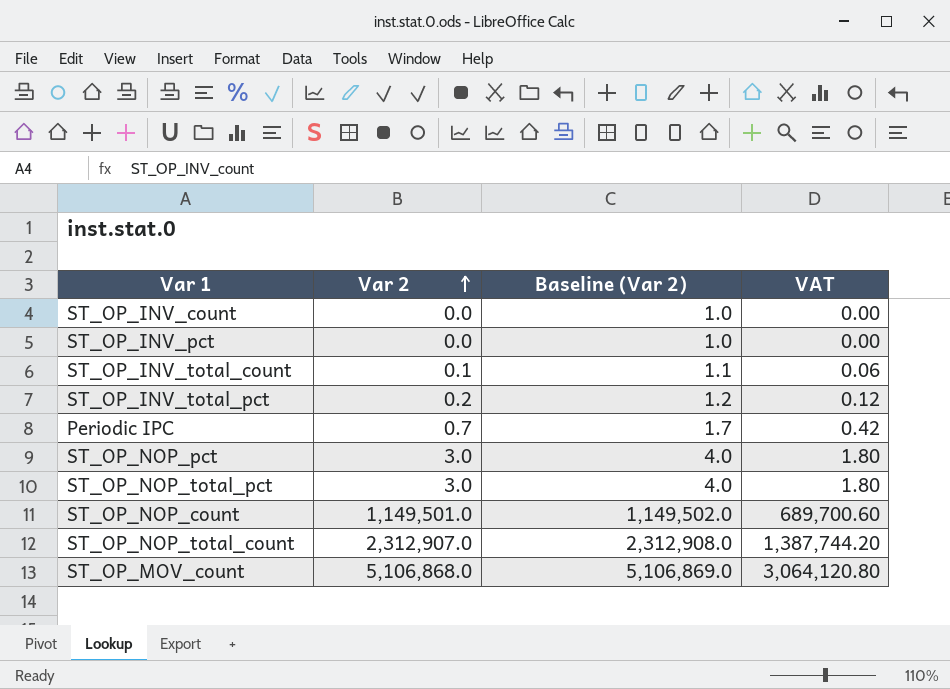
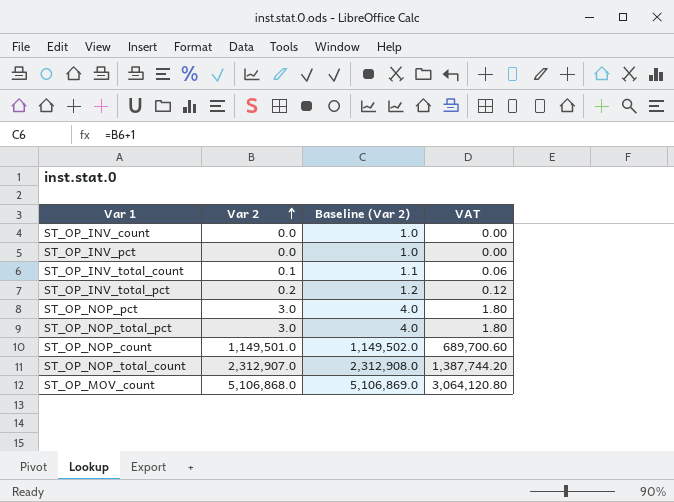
row Periodic IPC: 0.7 | 1.7 | 0.42 -> none

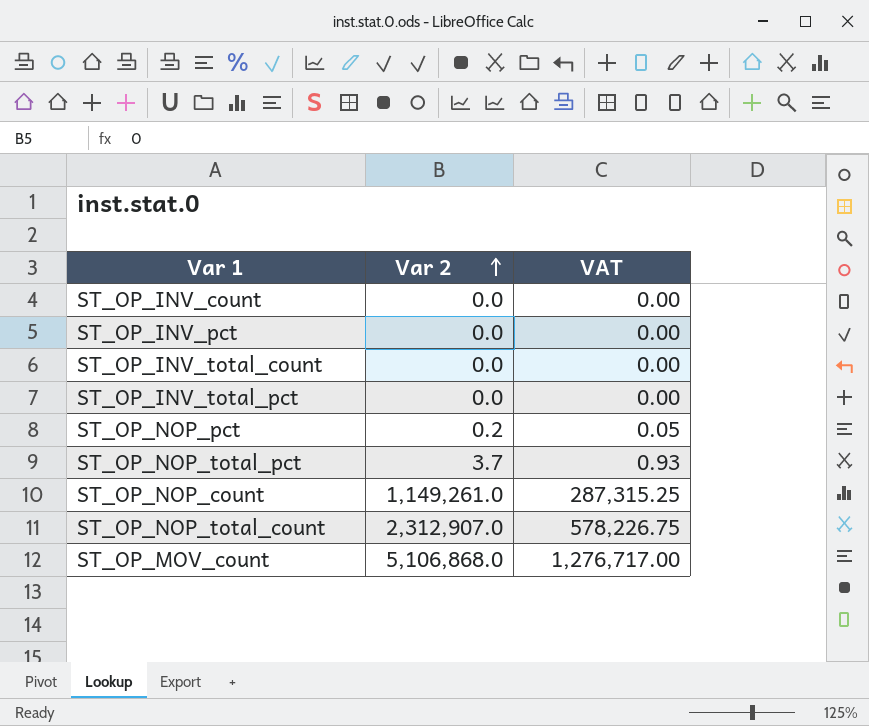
column Baseline (Var 2) | formula: [Var 2] + 1 -> none
column VAT | formula: [Var 2] * 0.6 -> [Var 2] * 0.25
ST_OP_INV_total_count | Var 2: 0.1 -> 0.0
ST_OP_INV_total_pct | Var 2: 0.2 -> 0.0
ST_OP_NOP_pct | Var 2: 3.0 -> 0.2
ST_OP_NOP_total_pct | Var 2: 3.0 -> 3.7
ST_OP_NOP_count | Var 2: 1,149,501.0 -> 1,149,261.0

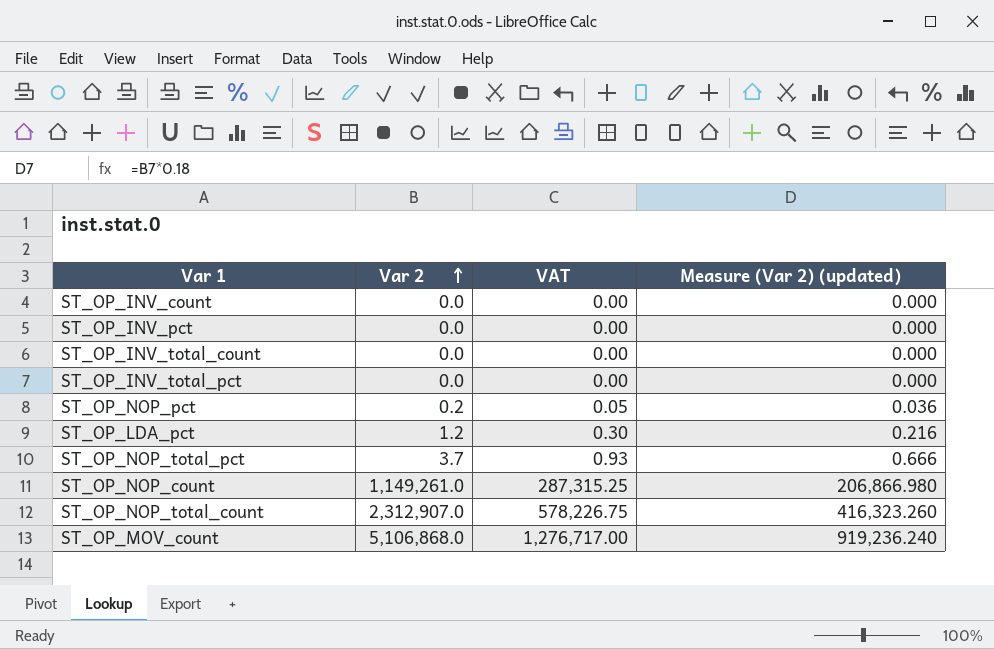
column Measure (Var 2) (updated) | formula: none -> [Var 2] * 0.18
row ST_OP_LDA_pct: none -> 1.2 | 0.30 | 0.216

